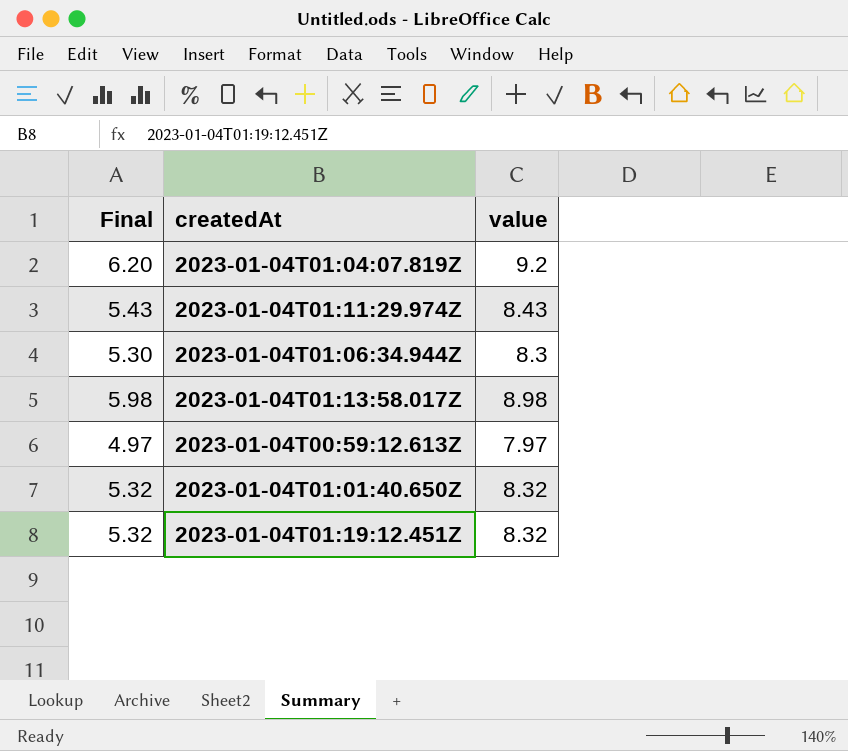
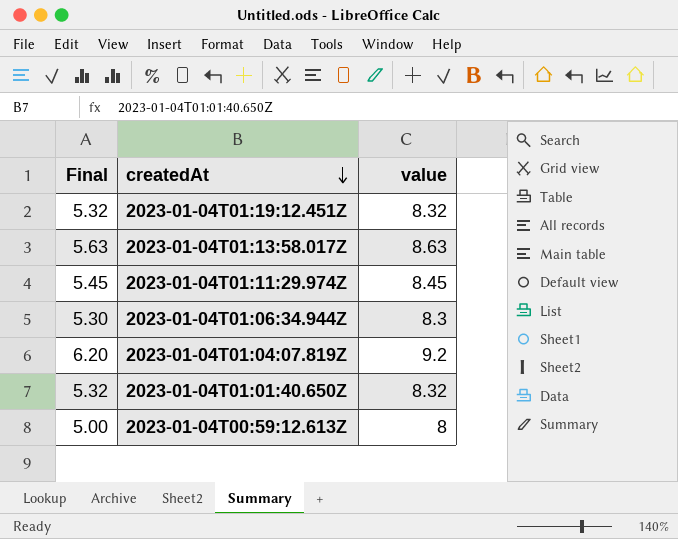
row order: none -> createdAt descending
2023-01-04T01:13:58.017Z | Final: 5.98 -> 5.63
2023-01-04T01:13:58.017Z | value: 8.98 -> 8.63
2023-01-04T01:11:29.974Z | Final: 5.43 -> 5.45
2023-01-04T01:11:29.974Z | value: 8.43 -> 8.45
2023-01-04T00:59:12.613Z | Final: 4.97 -> 5.00
2023-01-04T00:59:12.613Z | value: 7.97 -> 8

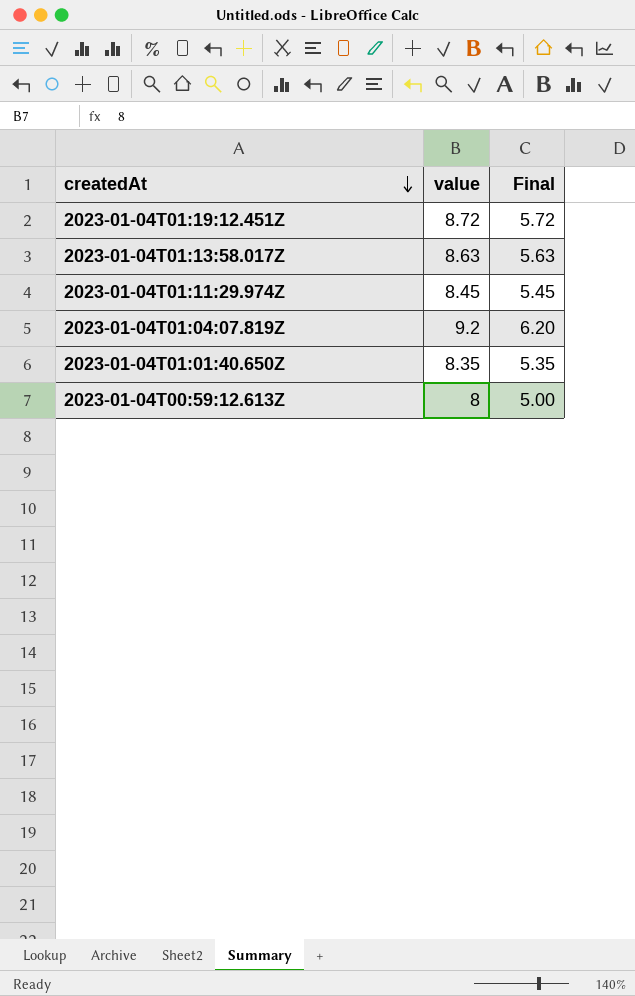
column Final | position: 1 -> 3
row 2023-01-04T01:06:34.944Z: 5.30 | 8.3 -> none
2023-01-04T01:19:12.451Z | value: 8.32 -> 8.72
2023-01-04T01:19:12.451Z | Final: 5.32 -> 5.72
2023-01-04T01:01:40.650Z | value: 8.32 -> 8.35
2023-01-04T01:01:40.650Z | Final: 5.32 -> 5.35

